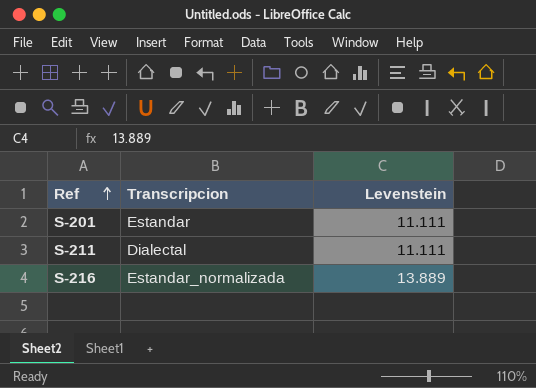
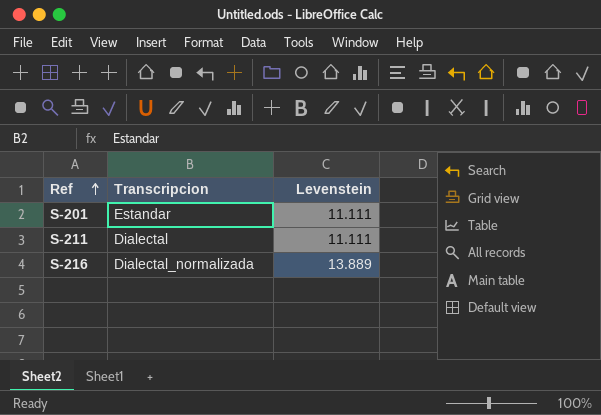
S-216 | Transcripcion: Estandar_normalizada -> Dialectal_normalizada

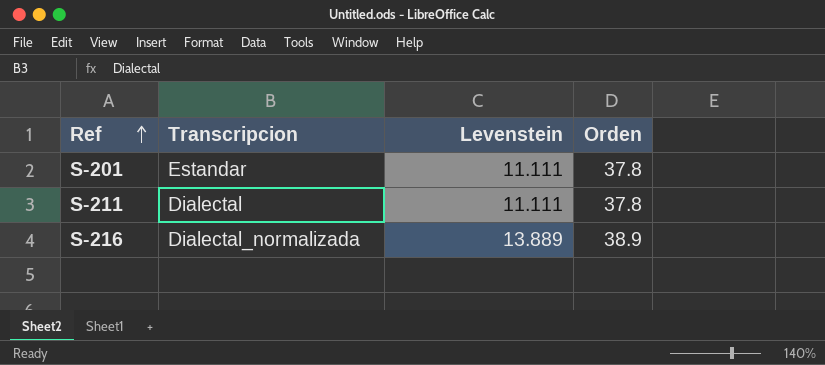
column Orden | position: none -> 4

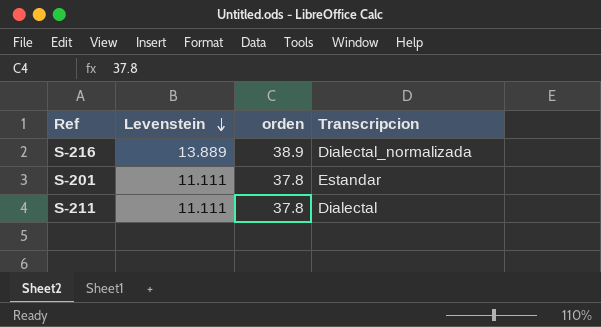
row order: Ref ascending -> Levenstein descending
column name: Orden -> orden
column Transcripcion | position: 2 -> 4

